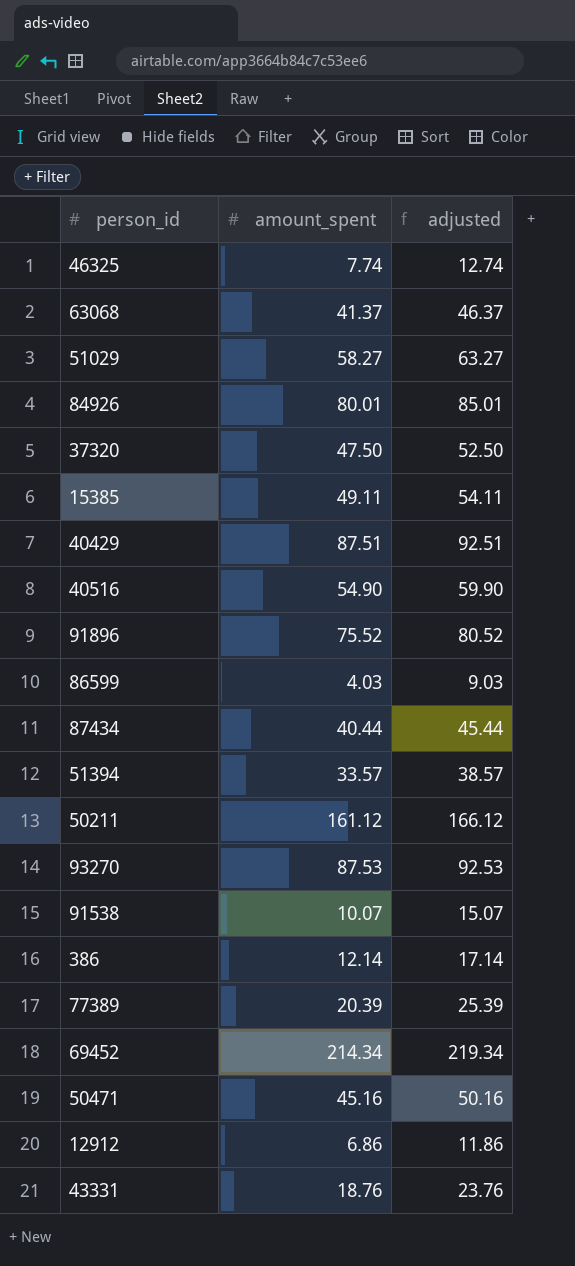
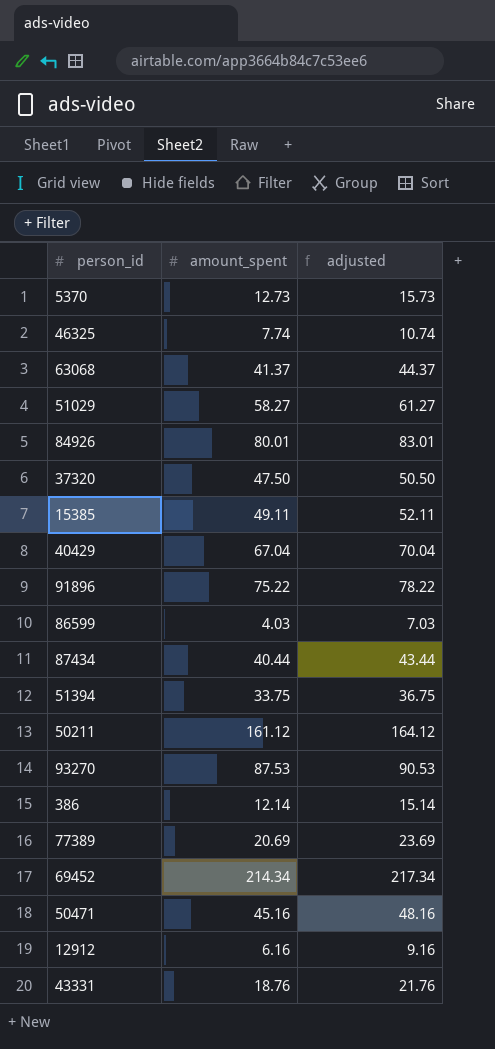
column adjusted | formula: [amount_spent] + 5 -> [amount_spent] + 3
row 40516: 54.90 | 59.90 -> none
row 91538: 10.07 | 15.07 -> none
row 5370: none -> 12.73 | 15.73
40429 | amount_spent: 87.51 -> 67.04
91896 | amount_spent: 75.52 -> 75.22
51394 | amount_spent: 33.57 -> 33.75
77389 | amount_spent: 20.39 -> 20.69
12912 | amount_spent: 6.86 -> 6.16

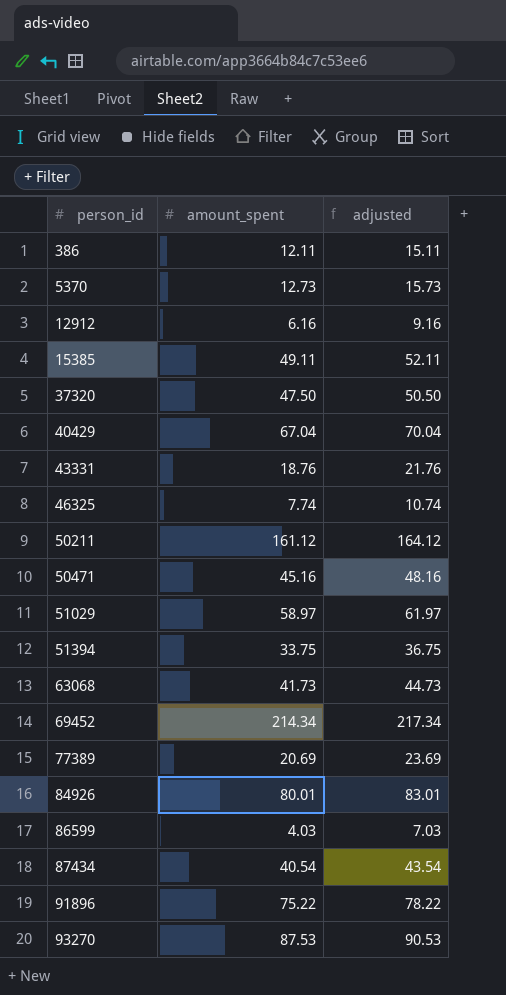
row order: none -> person_id ascending
386 | amount_spent: 12.14 -> 12.11
386 | adjusted: 15.14 -> 15.11
51029 | amount_spent: 58.27 -> 58.97
51029 | adjusted: 61.27 -> 61.97
63068 | amount_spent: 41.37 -> 41.73
63068 | adjusted: 44.37 -> 44.73
87434 | amount_spent: 40.44 -> 40.54
87434 | adjusted: 43.44 -> 43.54

